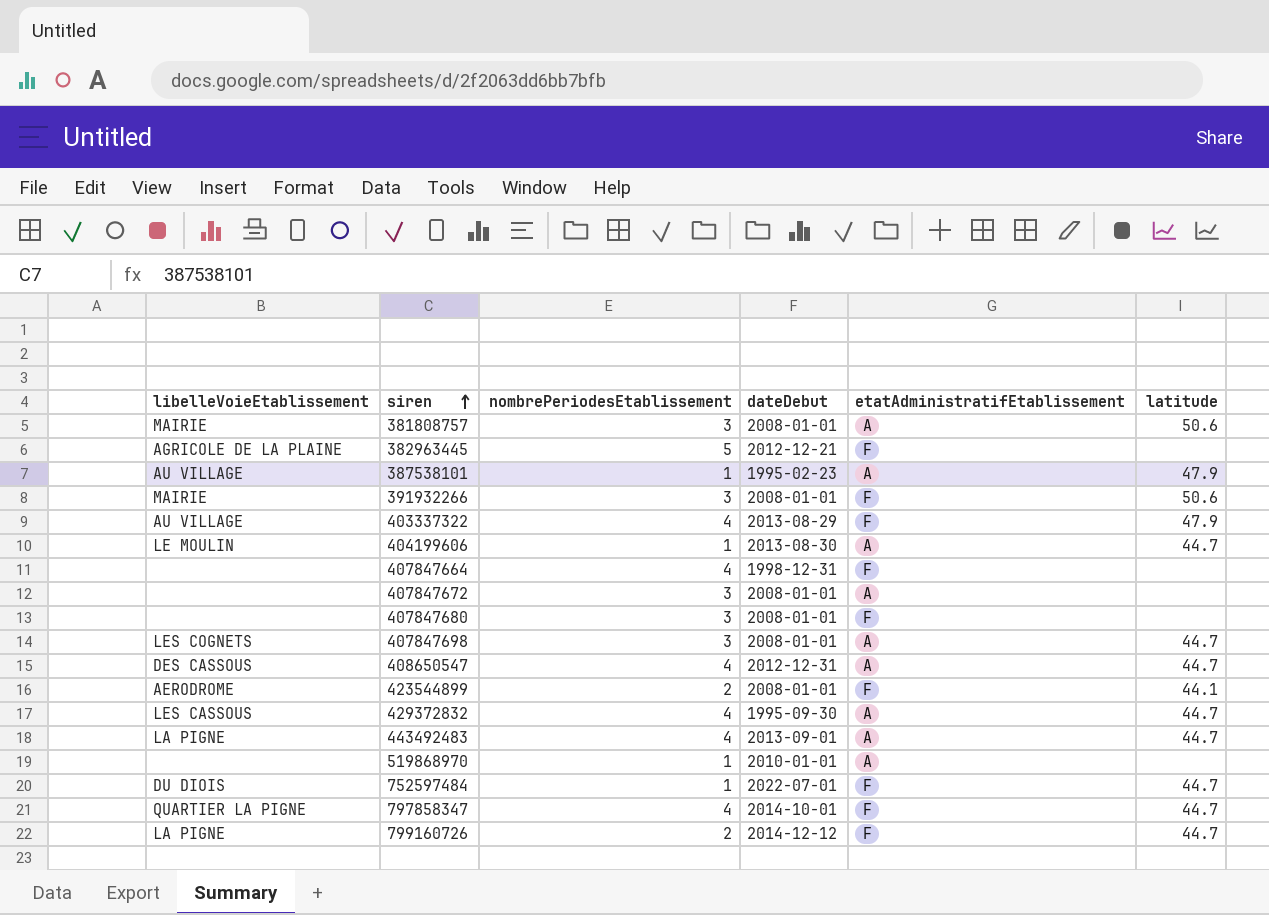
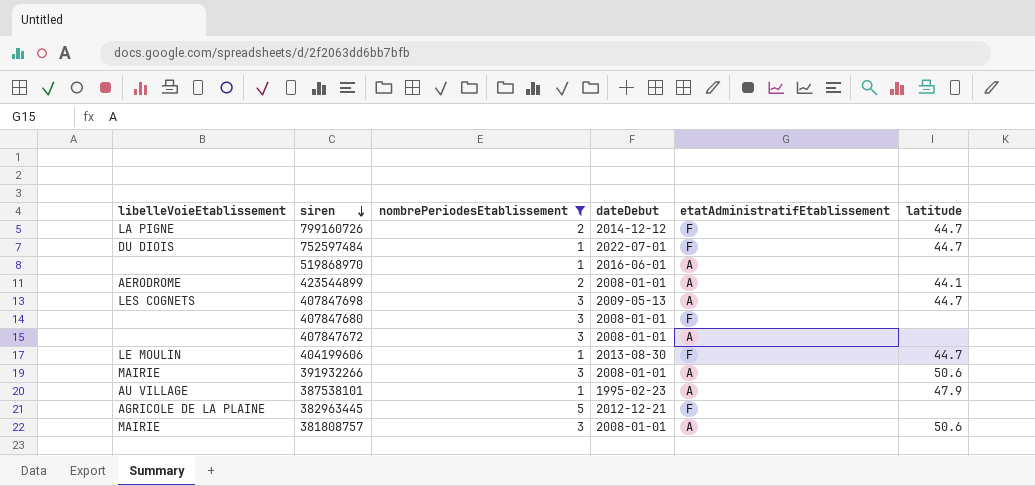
filter: none -> nombrePeriodesEtablissement != 4
row order: siren ascending -> siren descending
519868970 | dateDebut: 2010-01-01 -> 2016-06-01
423544899 | etatAdministratifEtablissement: F -> A
407847698 | dateDebut: 2008-01-01 -> 2009-05-13
404199606 | etatAdministratifEtablissement: A -> F
391932266 | etatAdministratifEtablissement: F -> A

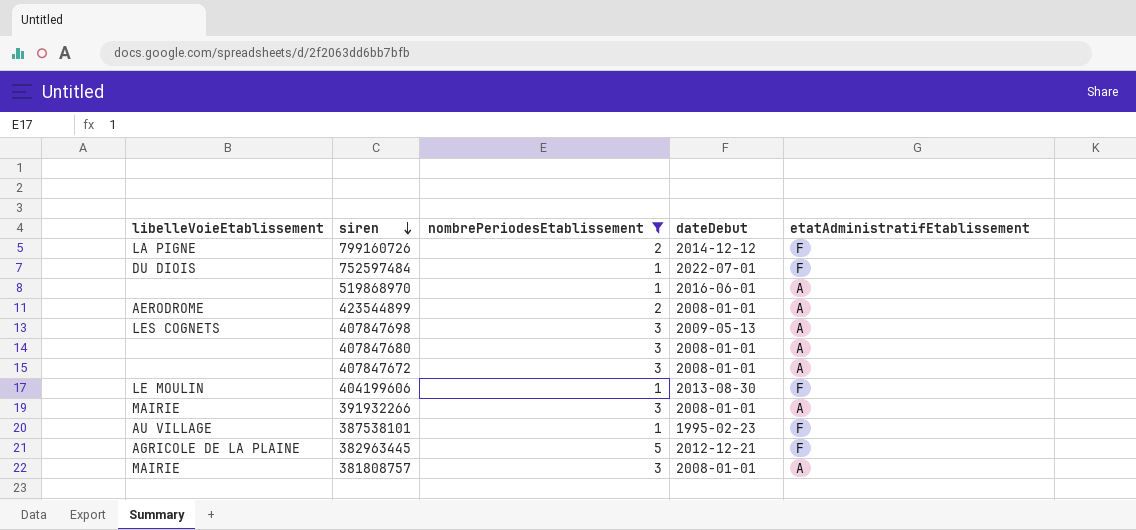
column latitude | position: 6 -> none
407847680 | etatAdministratifEtablissement: F -> A
387538101 | etatAdministratifEtablissement: A -> F

